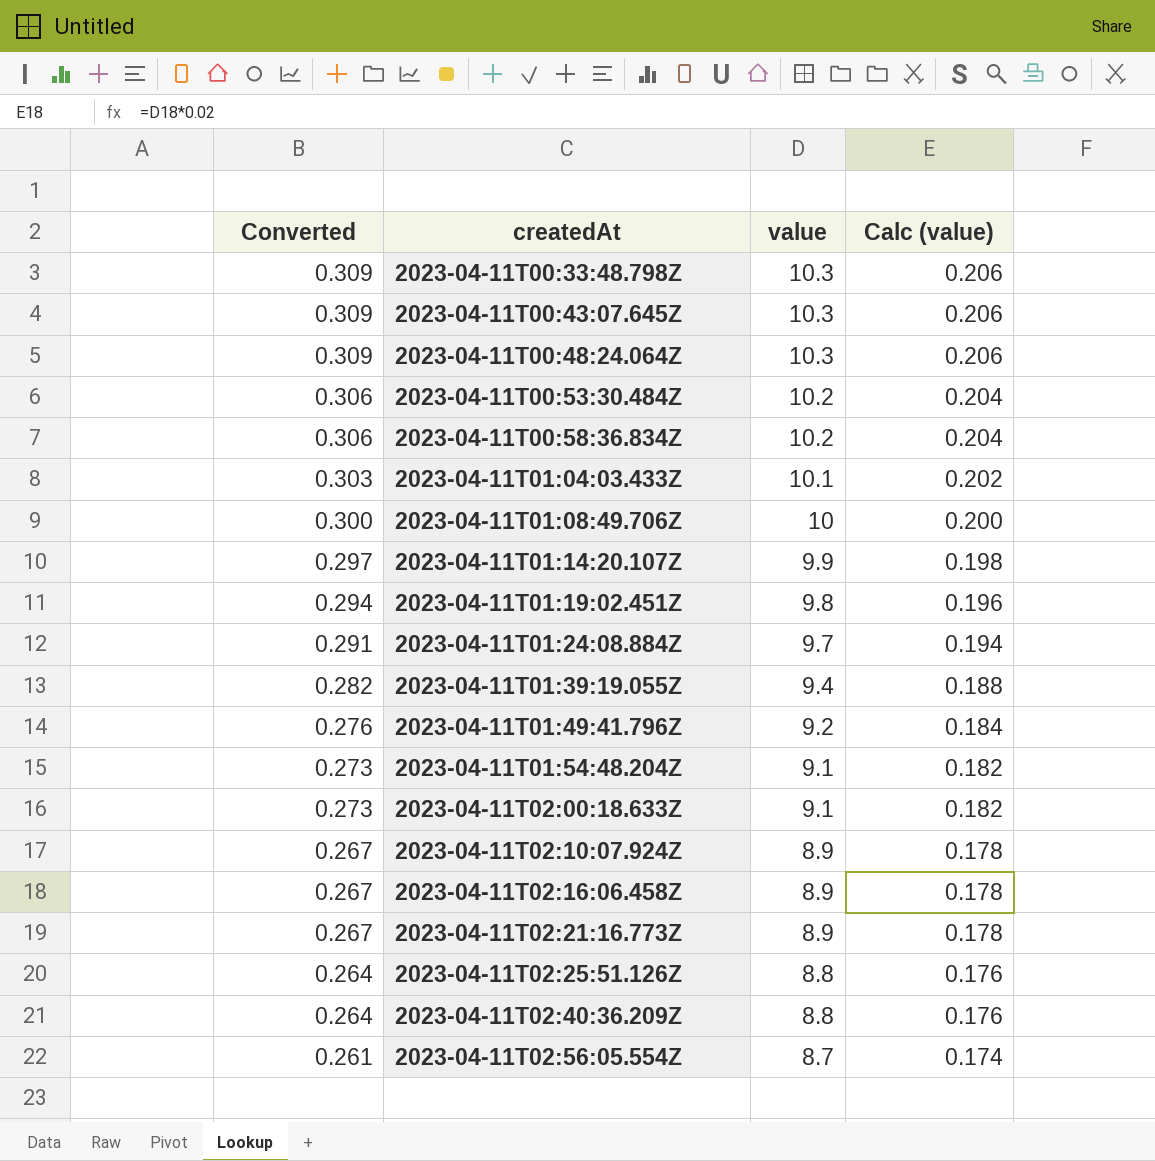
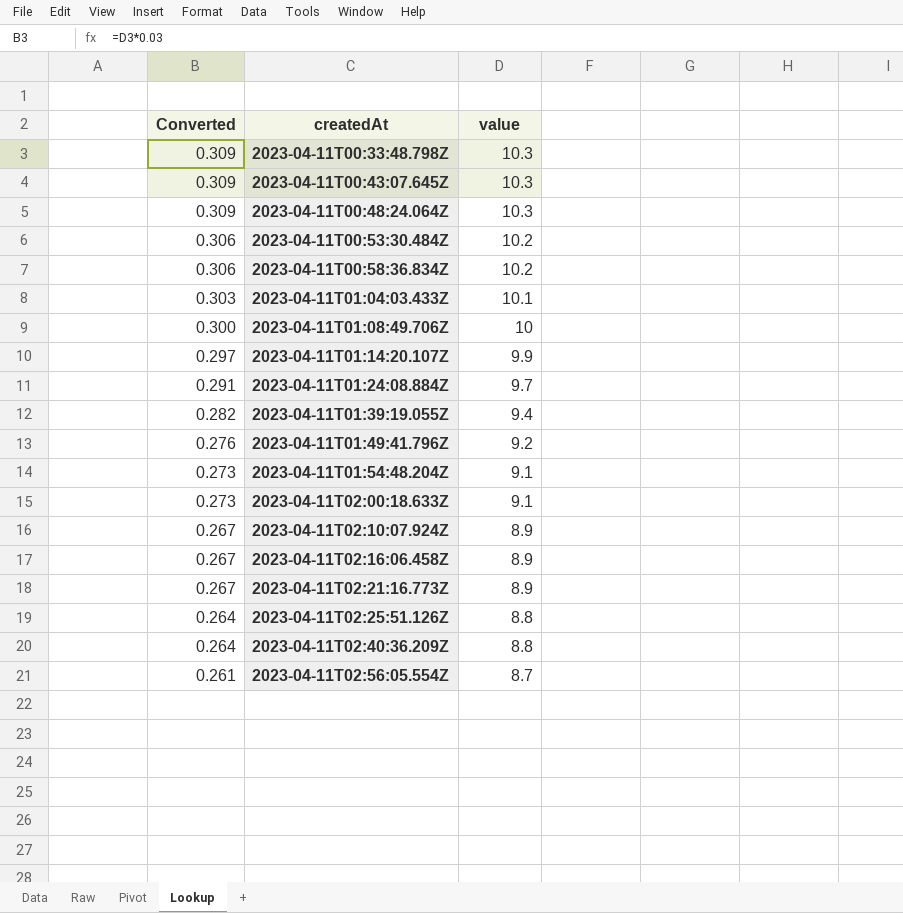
column Calc (value) | formula: [value] * 0.02 -> none
row 2023-04-11T01:19:02.451Z: 0.294 | 9.8 | 0.196 -> none

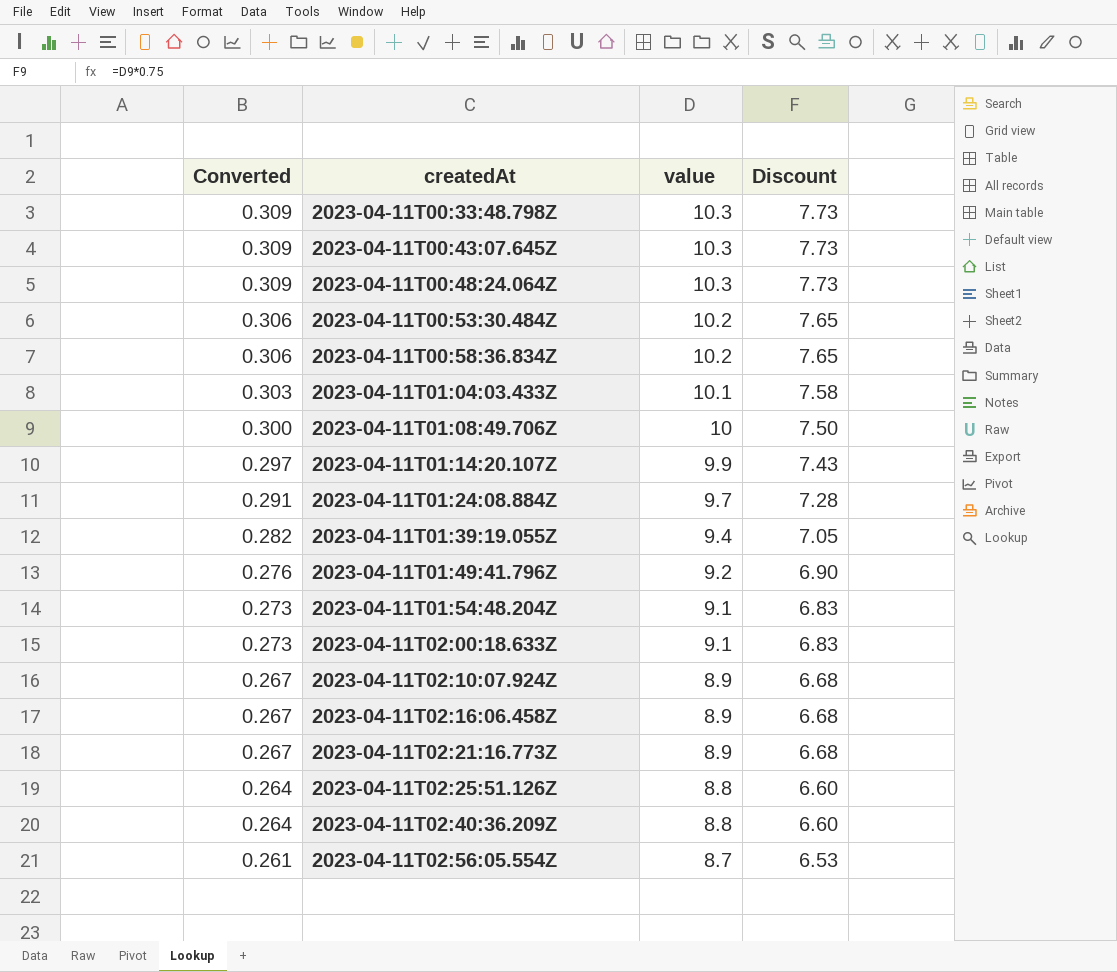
column Discount | formula: none -> [value] * 0.75

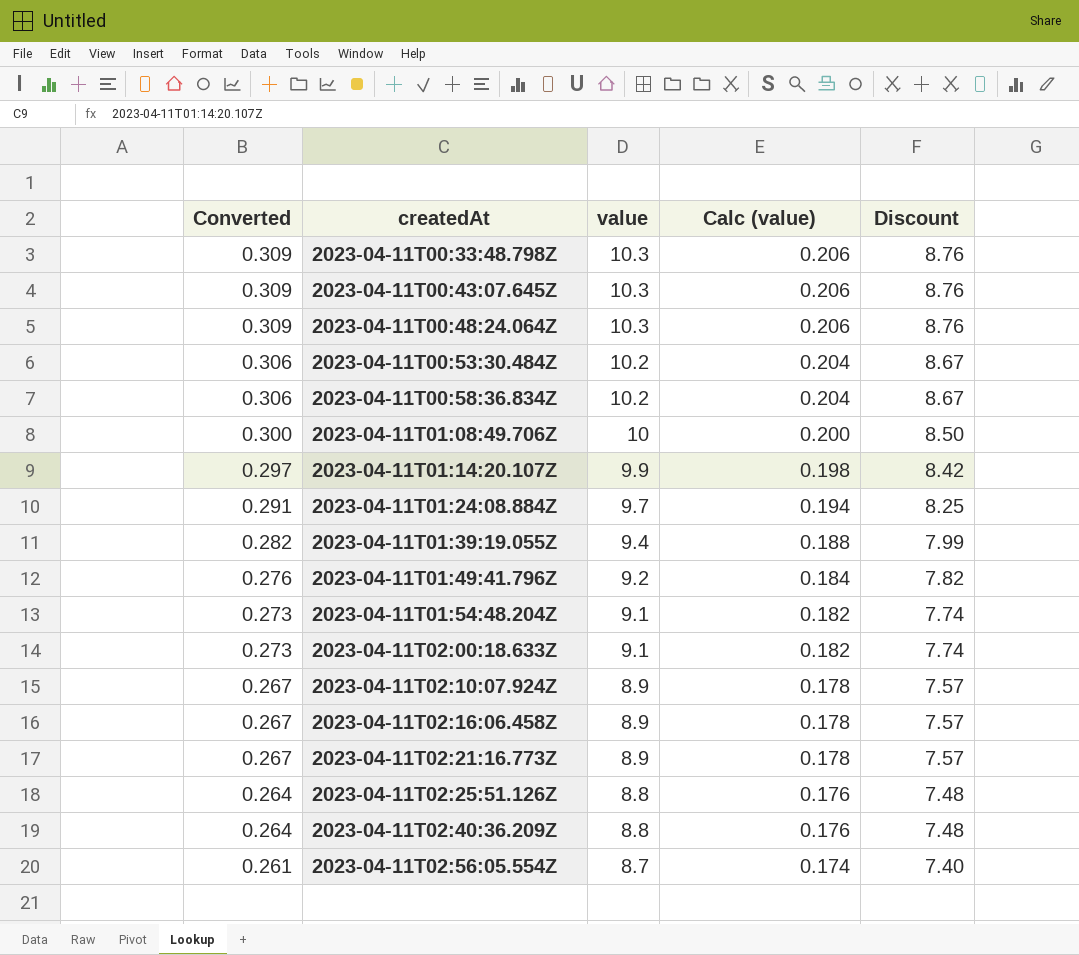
column Calc (value) | formula: none -> [value] * 0.02
column Discount | formula: [value] * 0.75 -> [value] * 0.85
row 2023-04-11T01:04:03.433Z: 0.303 | 10.1 | 7.58 -> none

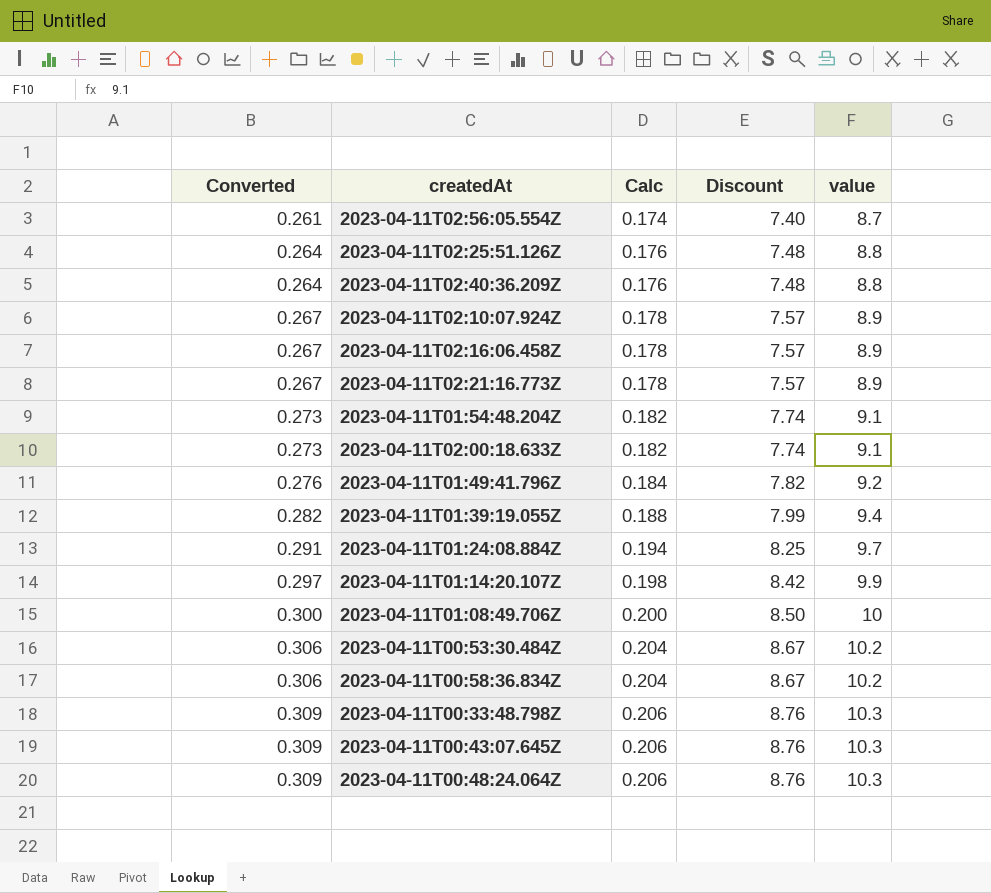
row order: Converted descending -> Converted ascending
column name: Calc (value) -> Calc
column value | position: 3 -> 5

